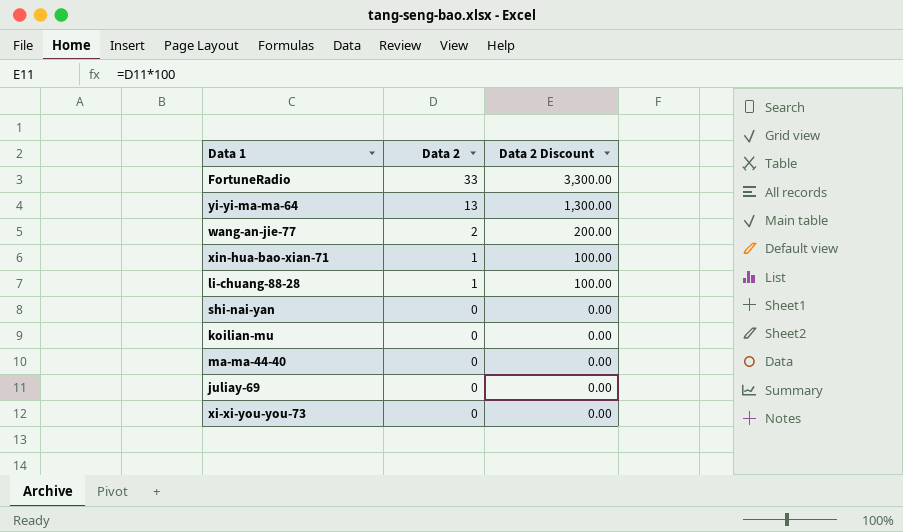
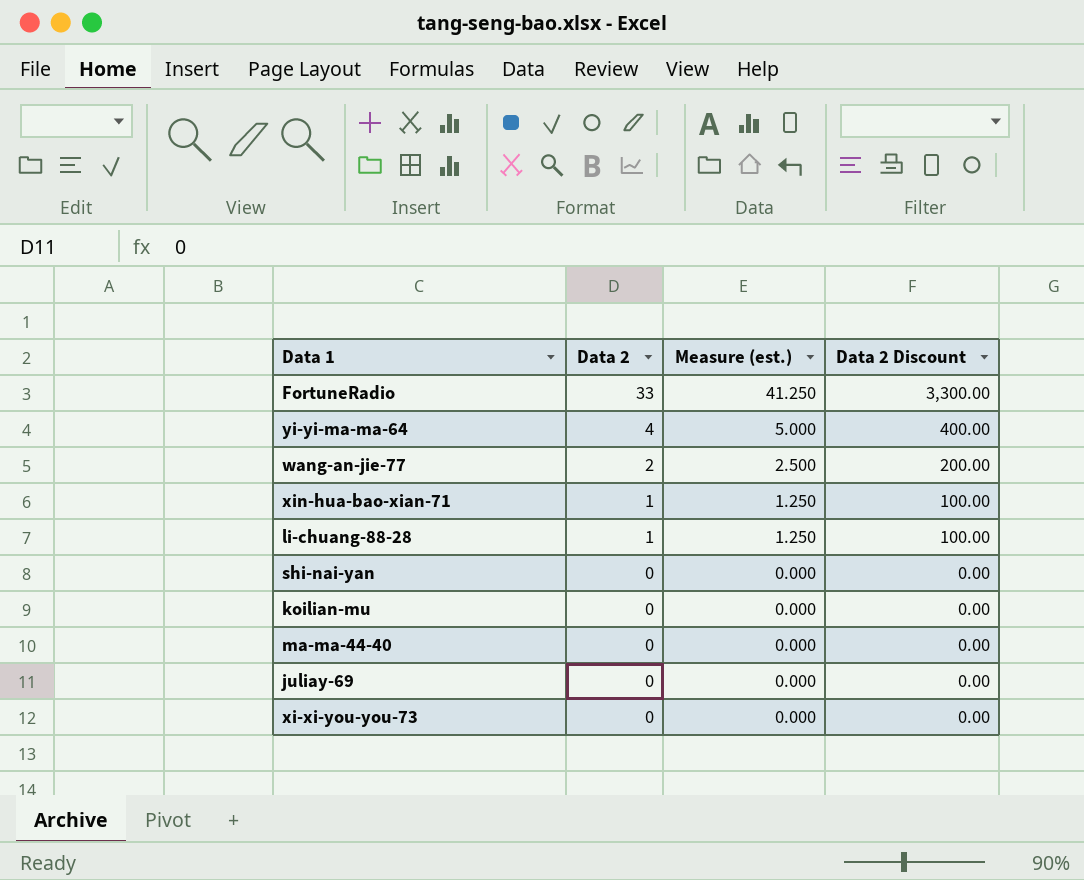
column Measure (est.) | formula: none -> [Data 2] * 1.25
yi-yi-ma-ma-64 | Data 2: 13 -> 4
yi-yi-ma-ma-64 | Data 2 Discount: 1,300.00 -> 400.00

